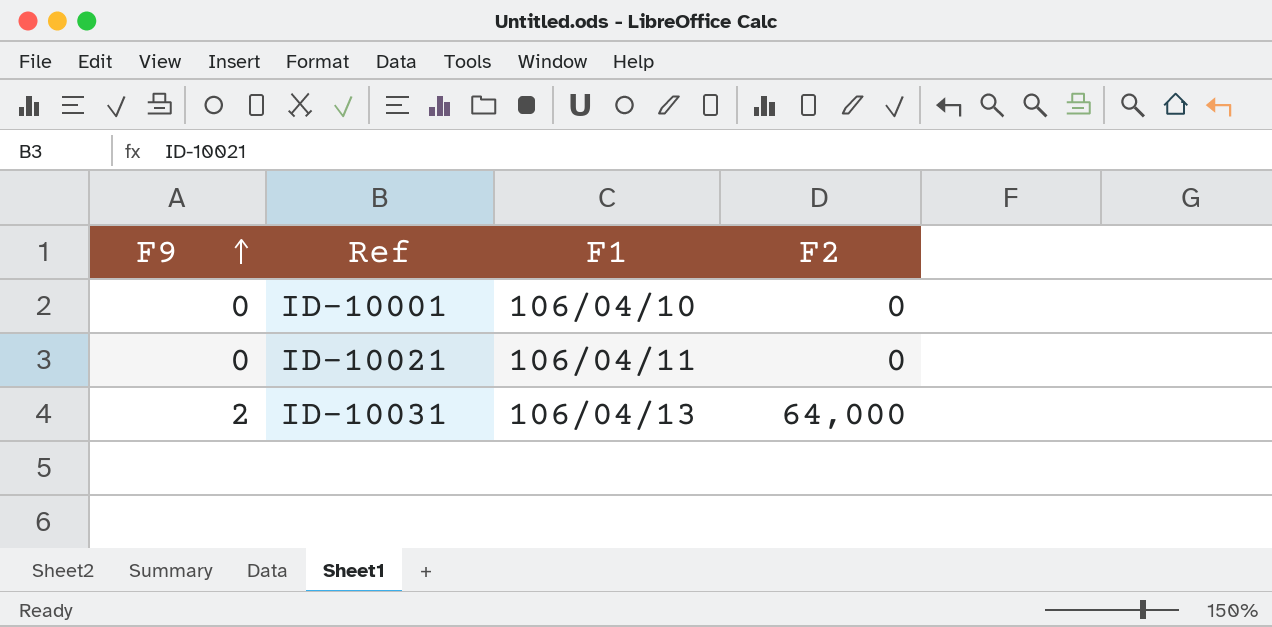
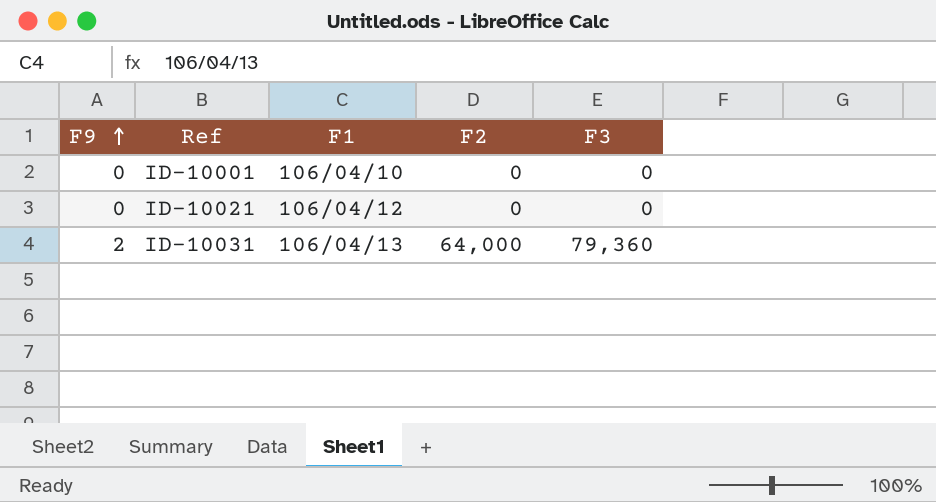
column F3 | position: none -> 5
ID-10021 | F1: 106/04/11 -> 106/04/12

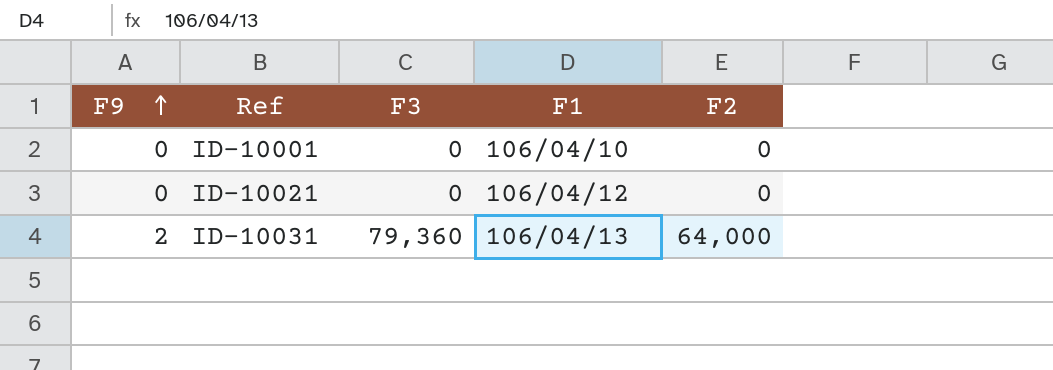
column F3 | position: 5 -> 3

